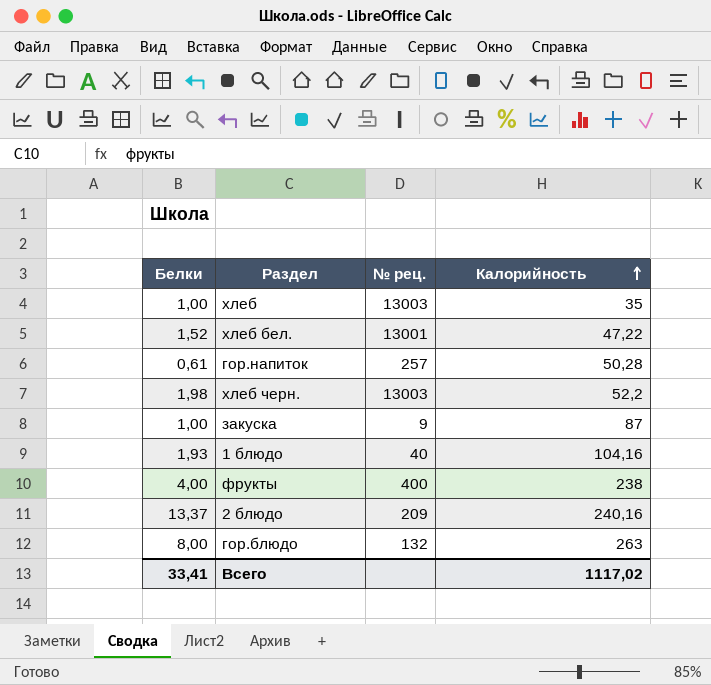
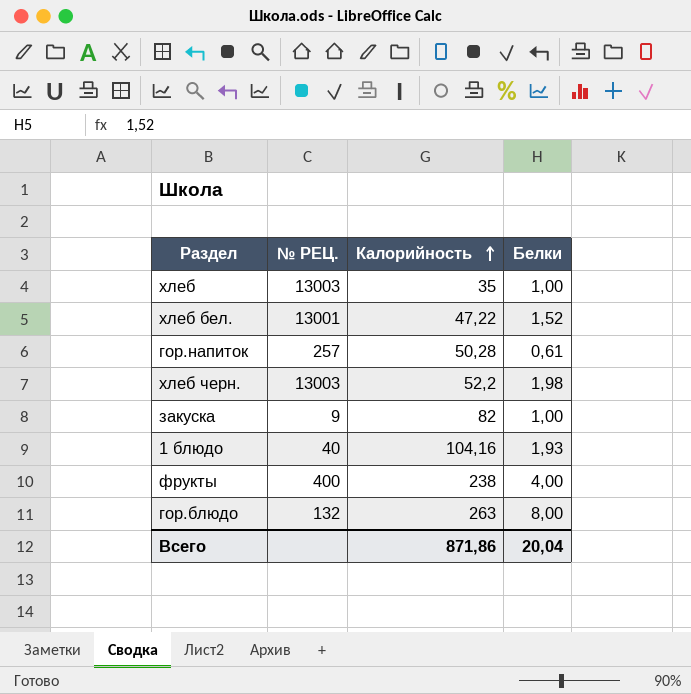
column name: № рец. -> № РЕЦ.
column Белки | position: 1 -> 4
row 2 блюдо: 13,37 | 209 | 240,16 -> none
закуска | Калорийность: 87 -> 82
Всего | Калорийность: 1117,02 -> 871,86
Всего | Белки: 33,41 -> 20,04

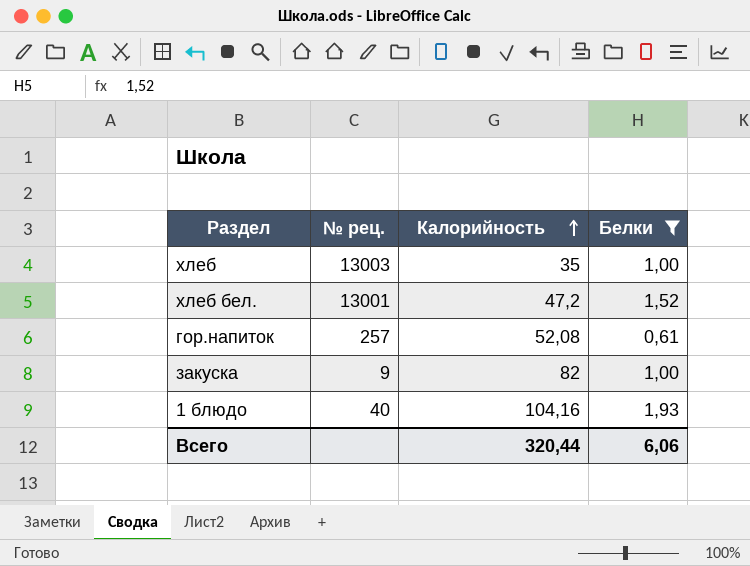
filter: none -> Белки <= 1,93
column name: № РЕЦ. -> № рец.
хлеб бел. | Калорийность: 47,22 -> 47,2
гор.напиток | Калорийность: 50,28 -> 52,08
Всего | Калорийность: 871,86 -> 320,44
Всего | Белки: 20,04 -> 6,06

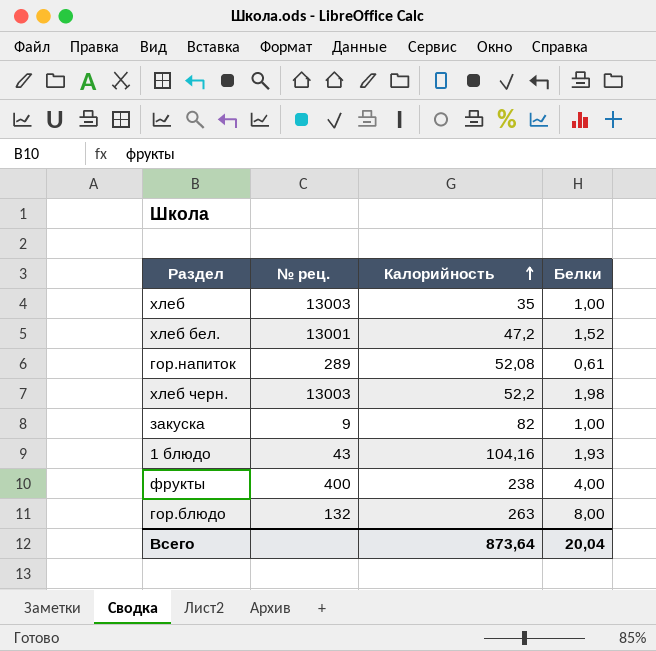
filter: Белки <= 1,93 -> none
гор.напиток | № рец.: 257 -> 289
1 блюдо | № рец.: 40 -> 43
Всего | Калорийность: 320,44 -> 873,64
Всего | Белки: 6,06 -> 20,04

